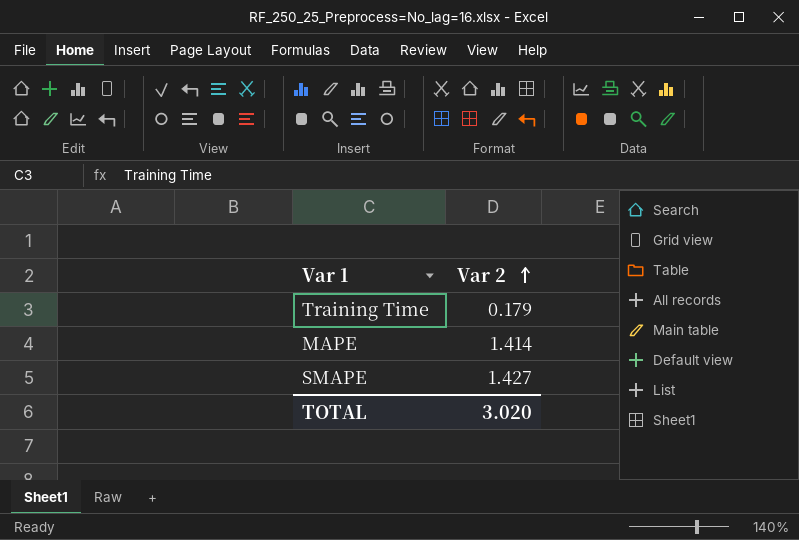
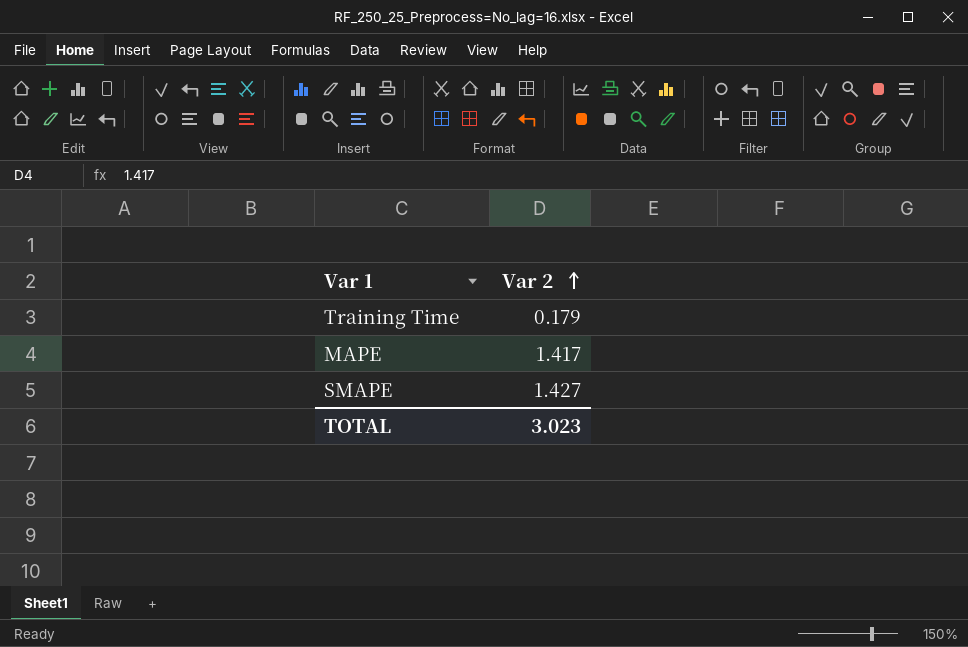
MAPE | Var 2: 1.414 -> 1.417
TOTAL | Var 2: 3.020 -> 3.023

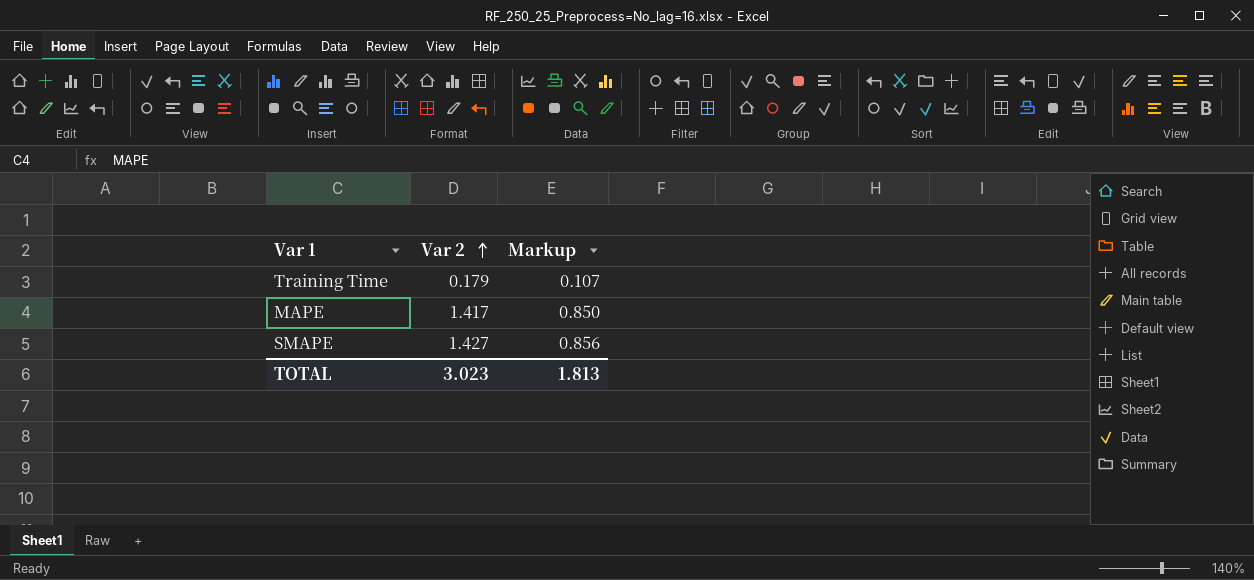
column Markup | formula: none -> [Var 2] * 0.6

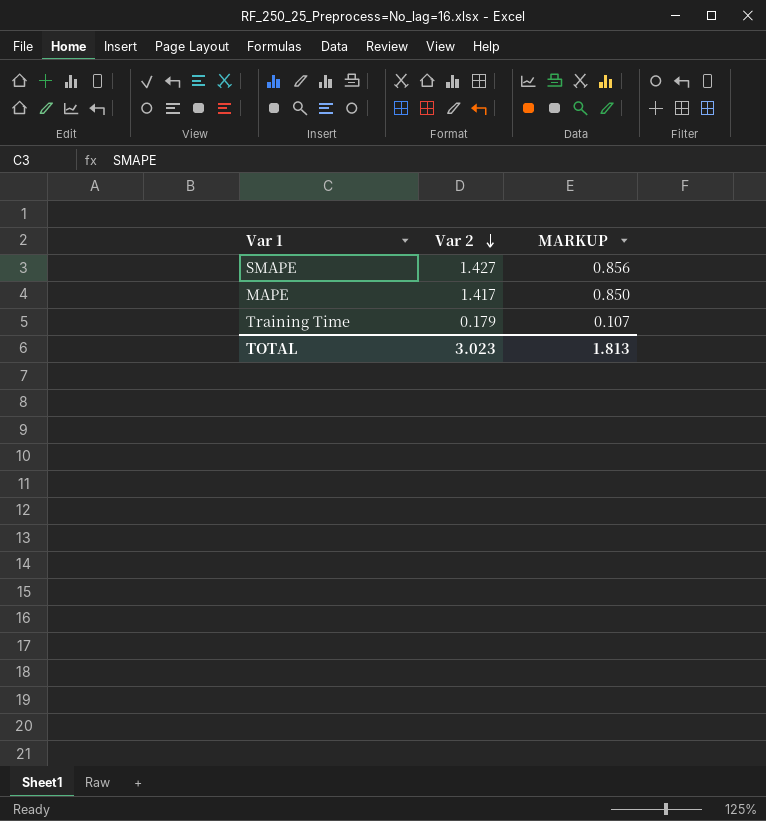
row order: Var 2 ascending -> Var 2 descending
column name: Markup -> MARKUP

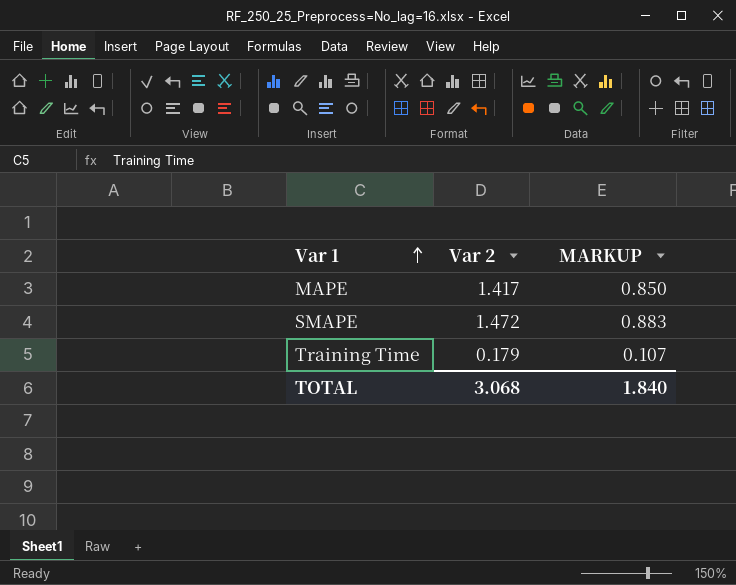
row order: Var 2 descending -> Var 1 ascending
SMAPE | Var 2: 1.427 -> 1.472
SMAPE | MARKUP: 0.856 -> 0.883
TOTAL | Var 2: 3.023 -> 3.068
TOTAL | MARKUP: 1.813 -> 1.840

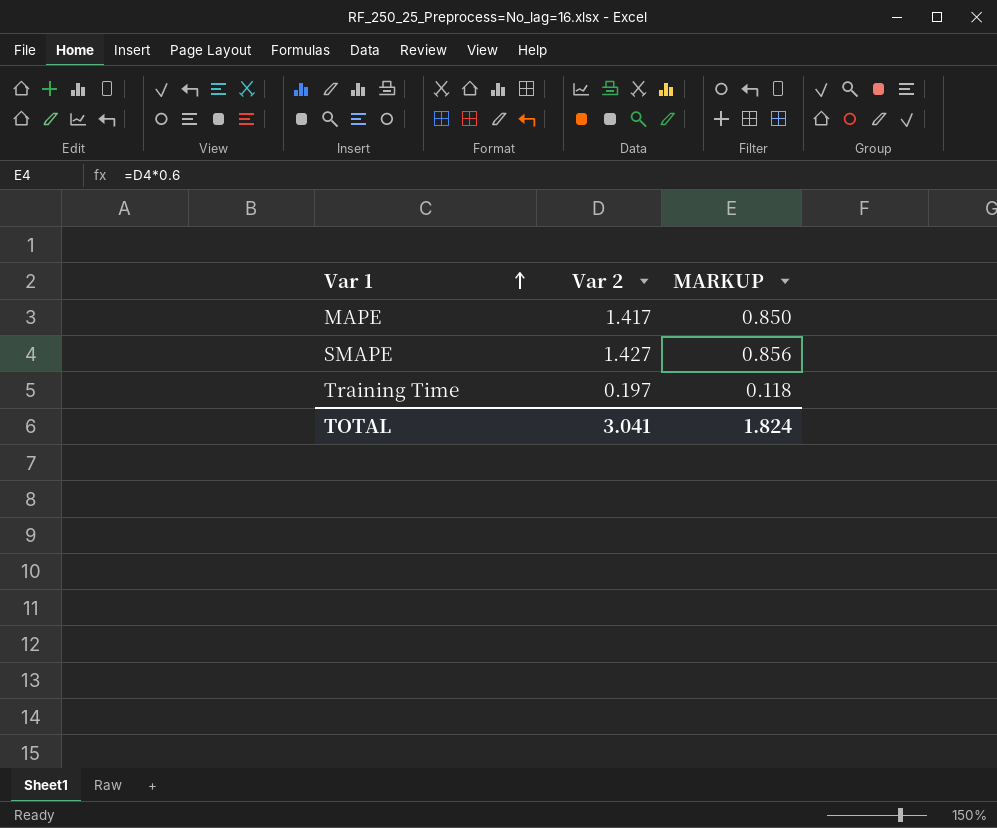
SMAPE | Var 2: 1.472 -> 1.427
SMAPE | MARKUP: 0.883 -> 0.856
Training Time | Var 2: 0.179 -> 0.197
Training Time | MARKUP: 0.107 -> 0.118
TOTAL | Var 2: 3.068 -> 3.041
TOTAL | MARKUP: 1.840 -> 1.824

